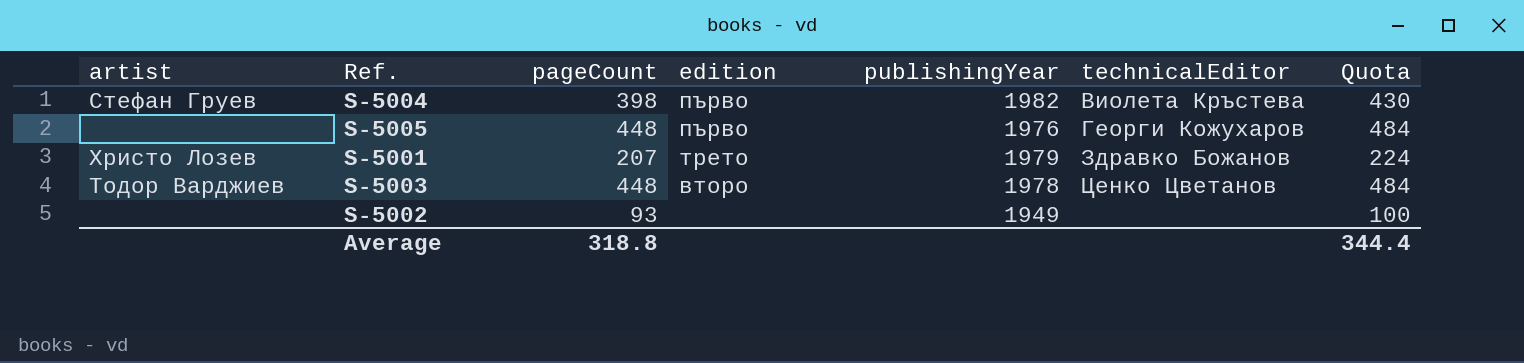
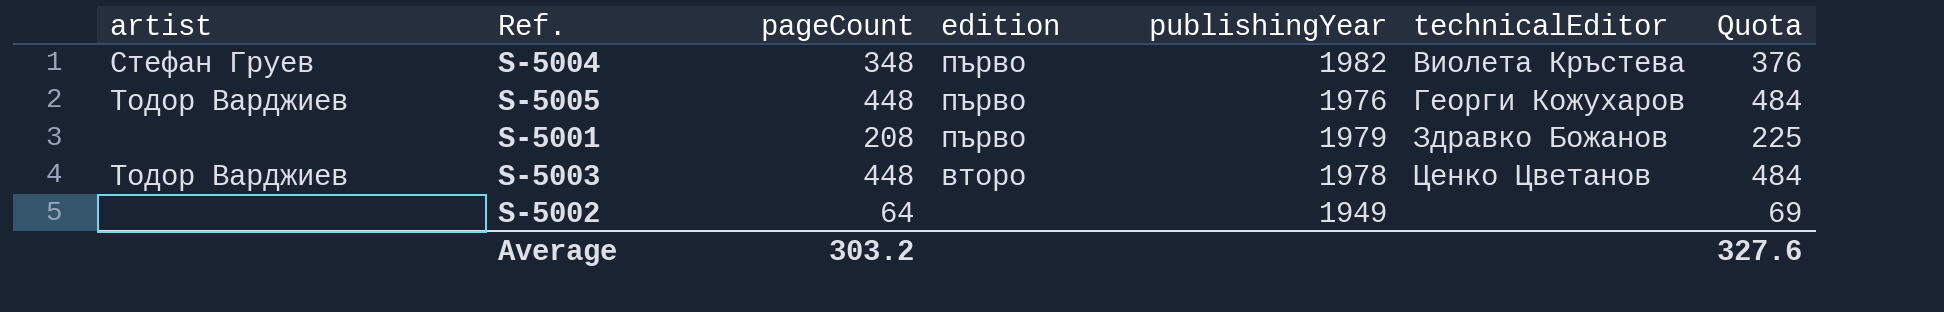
S-5004 | pageCount: 398 -> 348
S-5004 | Quota: 430 -> 376
S-5005 | artist: none -> Тодор Варджиев
S-5001 | artist: Христо Лозев -> none
S-5001 | pageCount: 207 -> 208
S-5001 | edition: трето -> първо
S-5001 | Quota: 224 -> 225
S-5002 | pageCount: 93 -> 64
S-5002 | Quota: 100 -> 69
Average | pageCount: 318.8 -> 303.2
Average | Quota: 344.4 -> 327.6

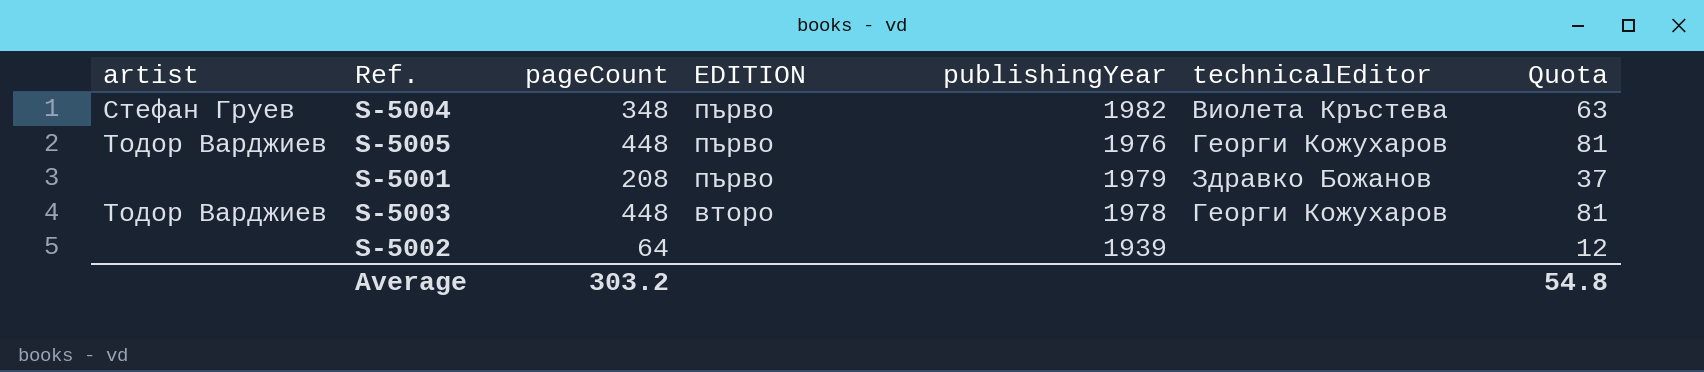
column name: edition -> EDITION
column Quota | formula: [pageCount] * 1.08 -> [pageCount] * 0.18
S-5003 | technicalEditor: Ценко Цветанов -> Георги Кожухаров
S-5002 | publishingYear: 1949 -> 1939
Average | Quota: 327.6 -> 54.8

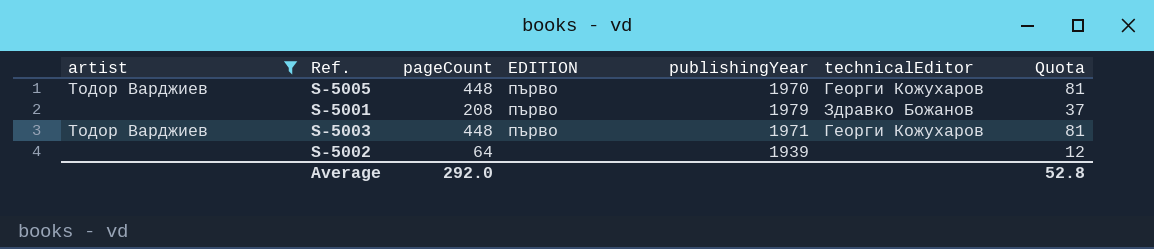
filter: none -> artist != Стефан Груев
S-5005 | publishingYear: 1976 -> 1970
S-5003 | EDITION: второ -> първо
S-5003 | publishingYear: 1978 -> 1971
Average | pageCount: 303.2 -> 292.0
Average | Quota: 54.8 -> 52.8

